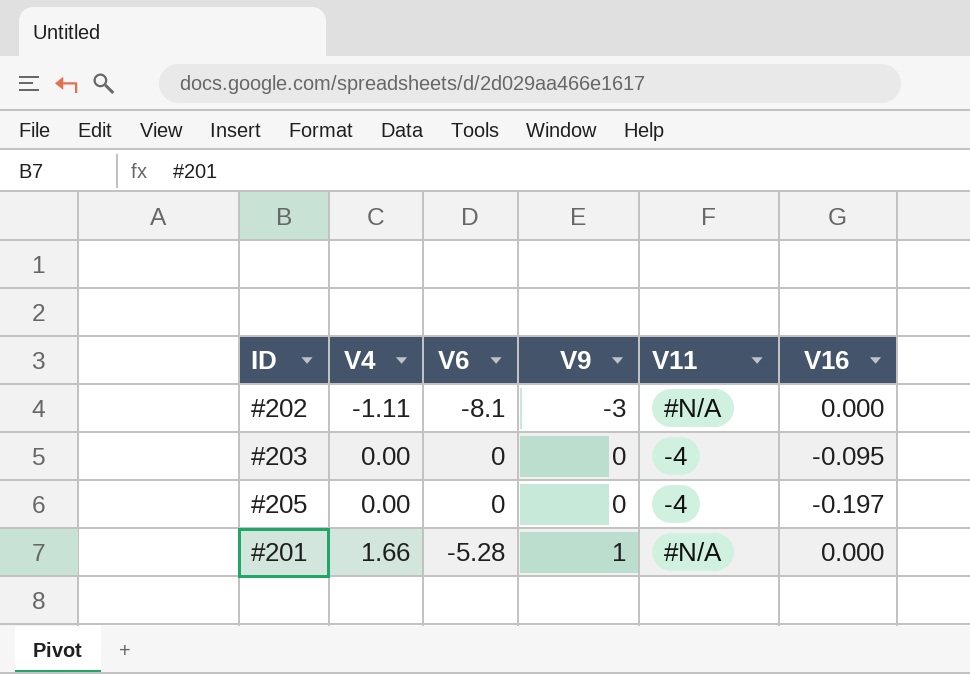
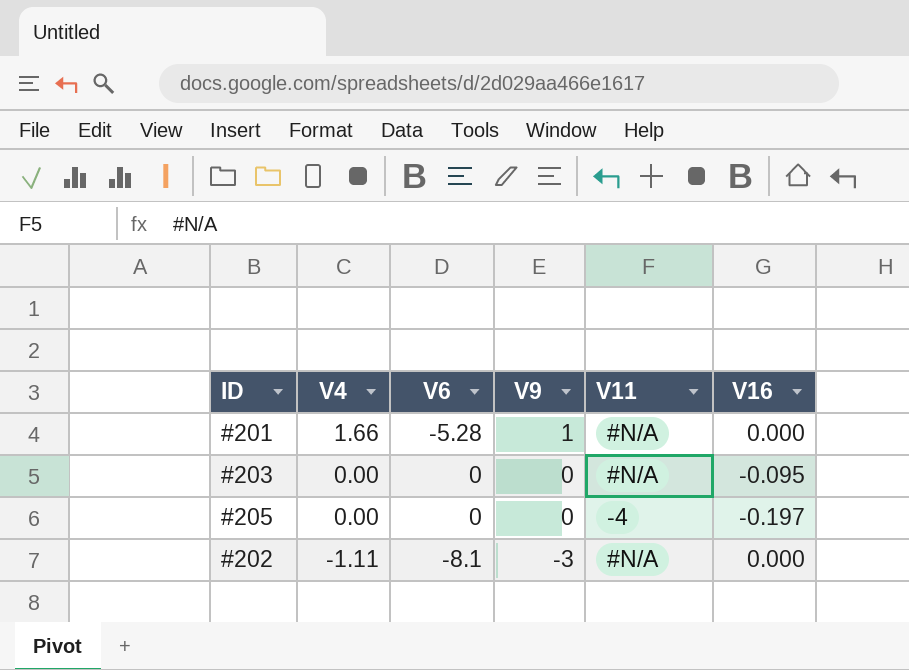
row order: V4 ascending -> V4 descending
#203 | V11: -4 -> #N/A

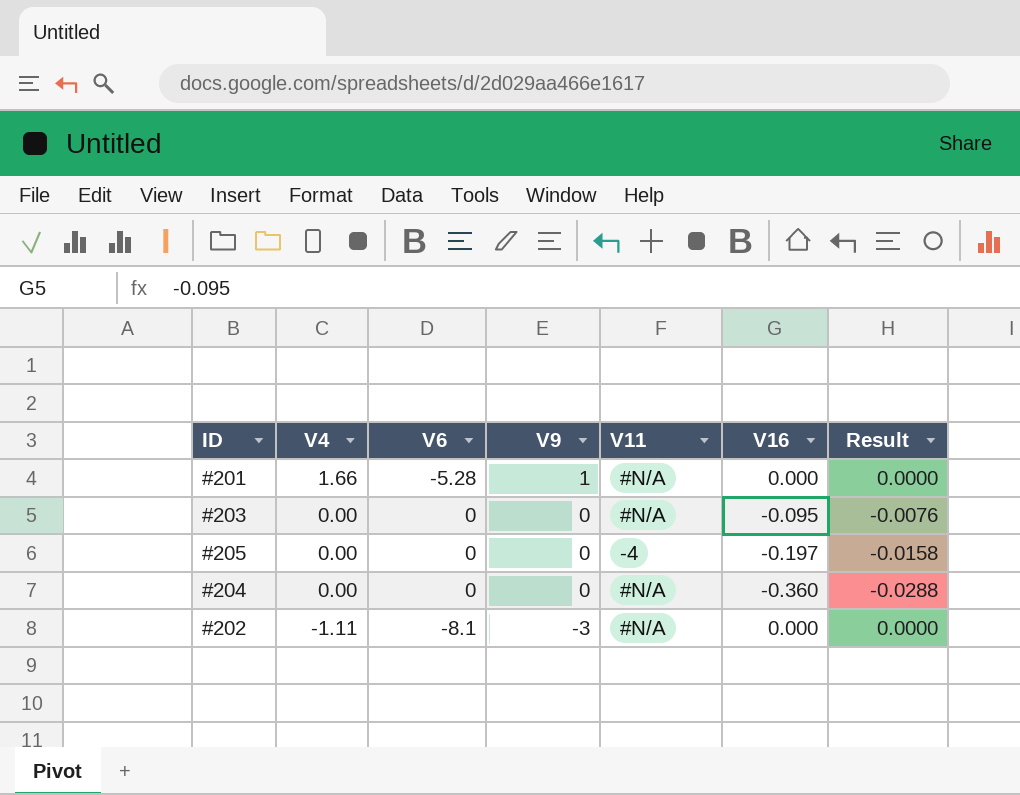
column Result | formula: none -> [V16] * 0.08
row #204: none -> 0.00 | 0 | 0 | #N/A | -0.360 | -0.0288

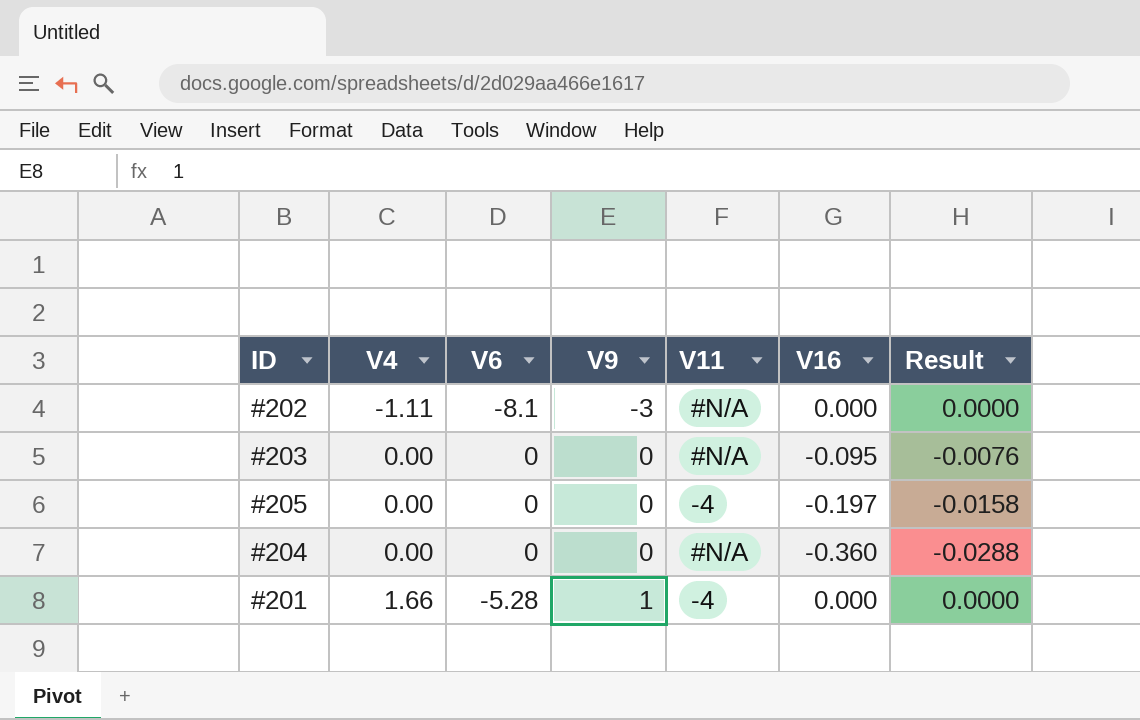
row order: V4 descending -> V4 ascending
#201 | V11: #N/A -> -4

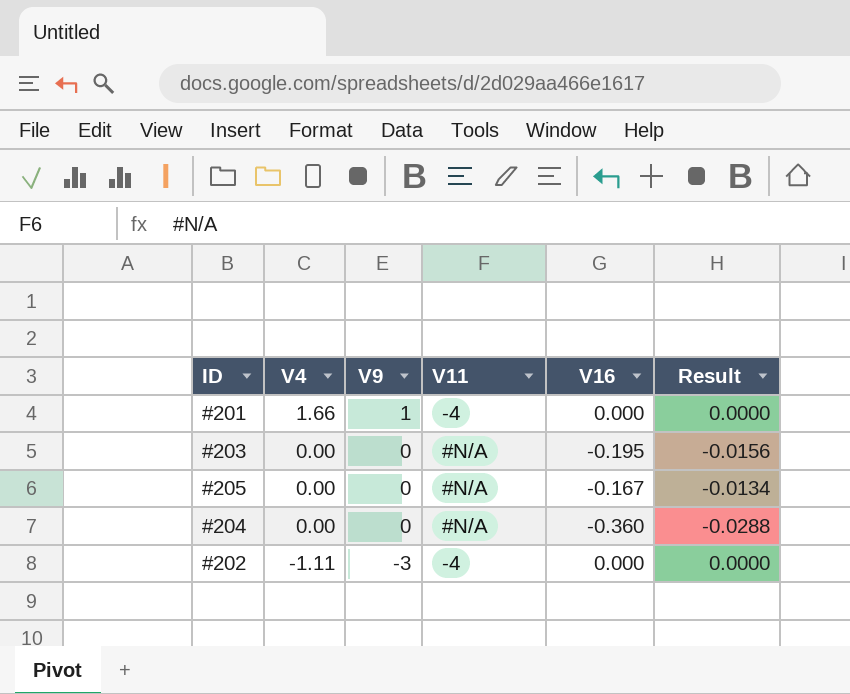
row order: V4 ascending -> V4 descending
column V6 | position: 3 -> none
#203 | V16: -0.095 -> -0.195
#203 | Result: -0.0076 -> -0.0156
#205 | V11: -4 -> #N/A
#205 | V16: -0.197 -> -0.167
#205 | Result: -0.0158 -> -0.0134
#202 | V11: #N/A -> -4

